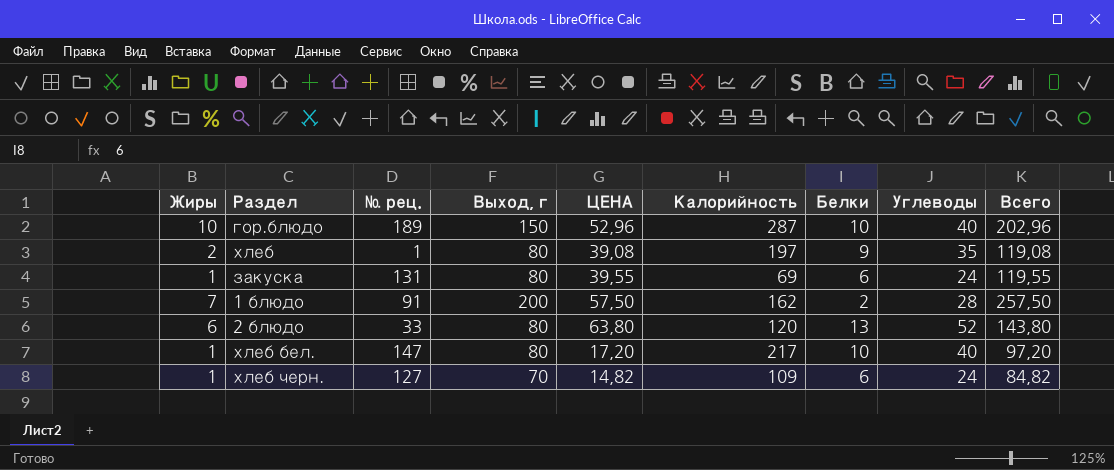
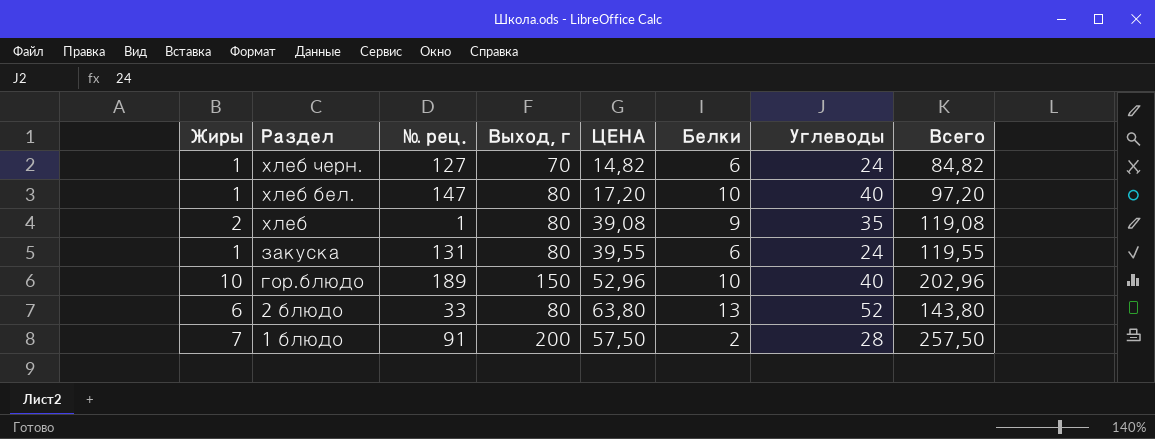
row order: none -> Раздел descending
column Калорийность | position: 6 -> none

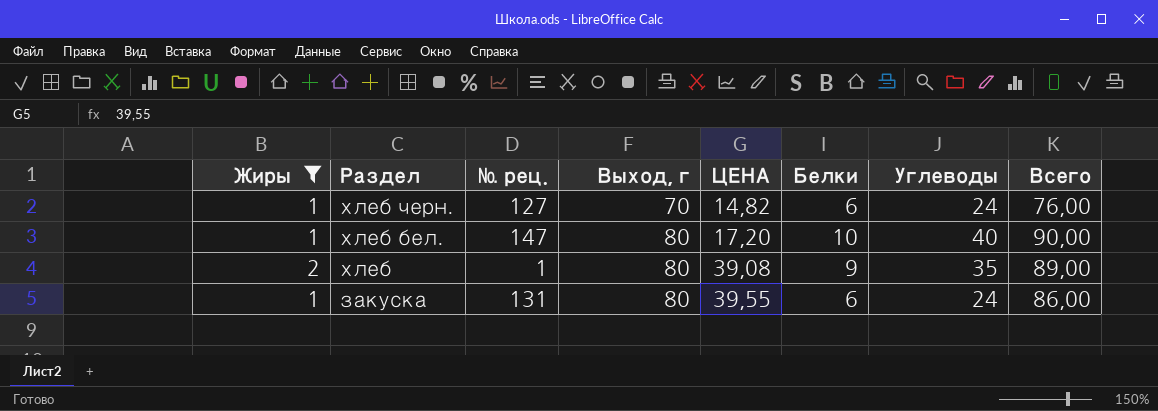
filter: none -> Жиры <= 2
column Всего | formula: [Выход, г] + [ЦЕНА] -> [Выход, г] + [Белки]

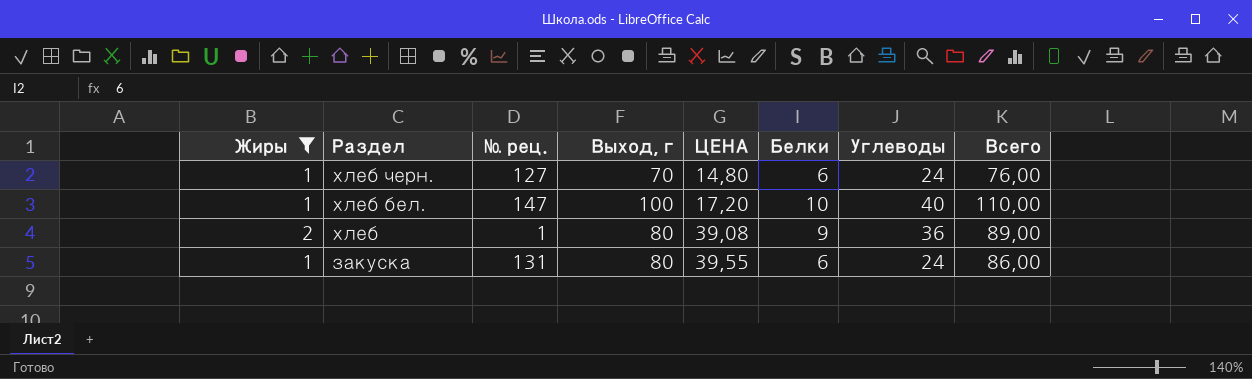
хлеб черн. | ЦЕНА: 14,82 -> 14,80
хлеб бел. | Выход, г: 80 -> 100
хлеб бел. | Всего: 90,00 -> 110,00
хлеб | Углеводы: 35 -> 36

